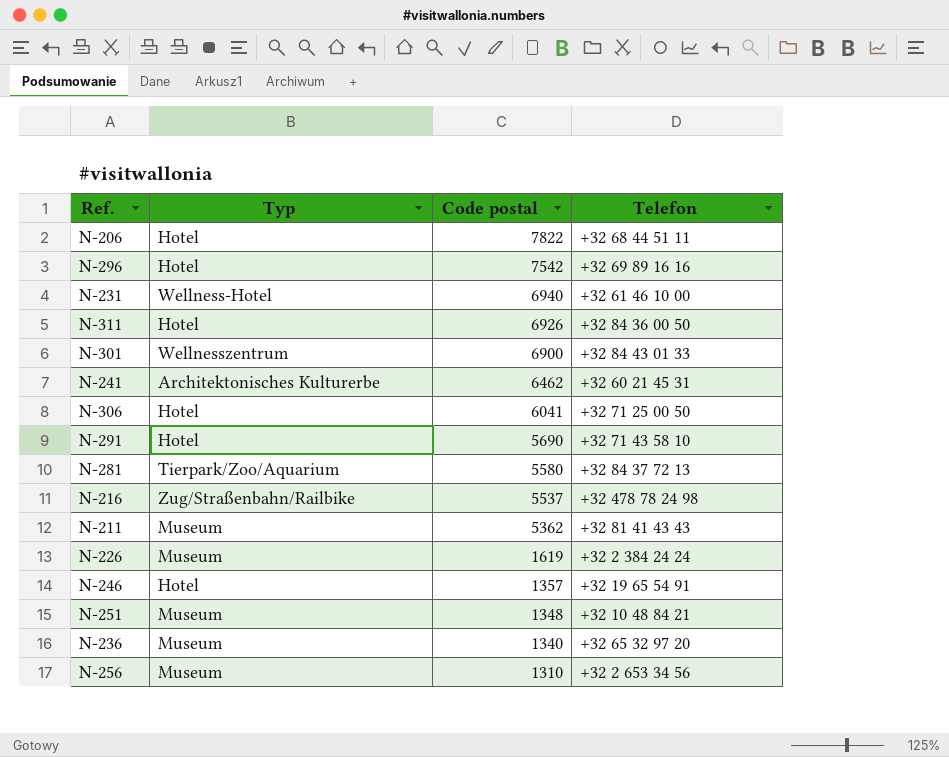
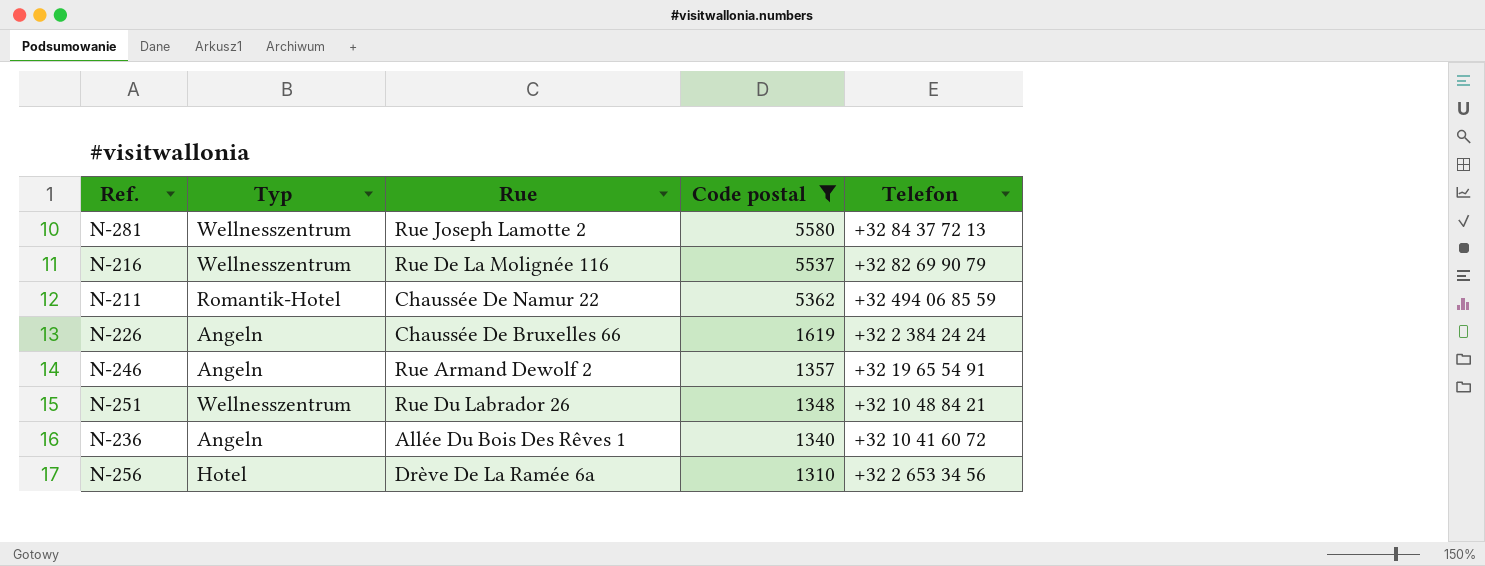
filter: none -> Code postal <= 5580
column Rue | position: none -> 3
N-281 | Typ: Tierpark/Zoo/Aquarium -> Wellnesszentrum
N-216 | Typ: Zug/Straßenbahn/Railbike -> Wellnesszentrum
N-216 | Telefon: +32 478 78 24 98 -> +32 82 69 90 79
N-211 | Typ: Museum -> Romantik-Hotel
N-211 | Telefon: +32 81 41 43 43 -> +32 494 06 85 59
N-226 | Typ: Museum -> Angeln
N-246 | Typ: Hotel -> Angeln
N-251 | Typ: Museum -> Wellnesszentrum
N-236 | Typ: Museum -> Angeln
N-236 | Telefon: +32 65 32 97 20 -> +32 10 41 60 72
N-256 | Typ: Museum -> Hotel

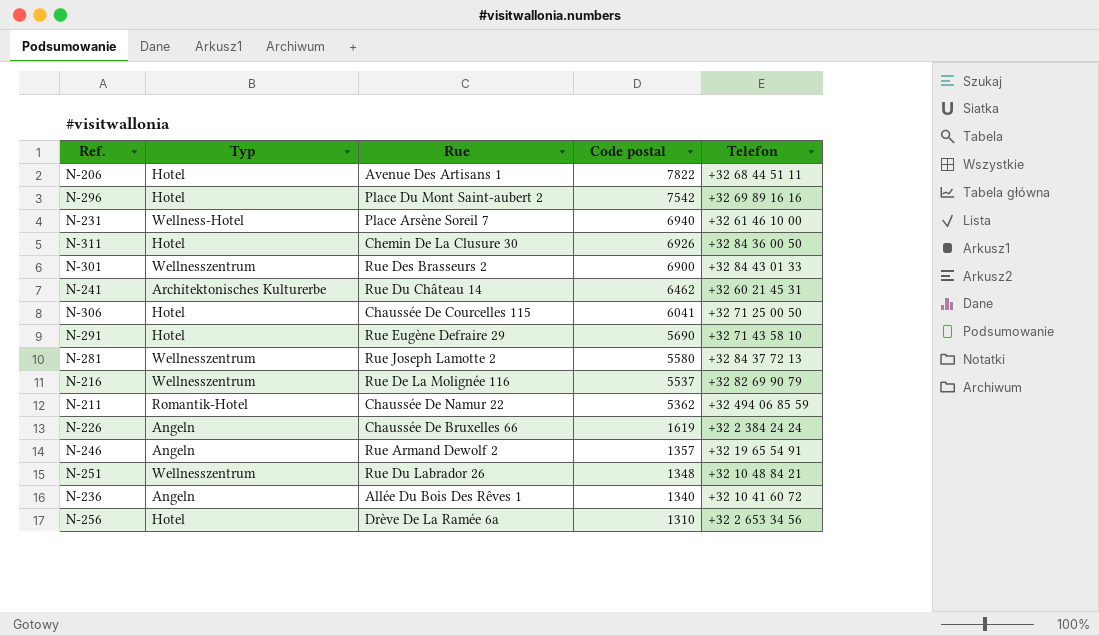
filter: Code postal <= 5580 -> none

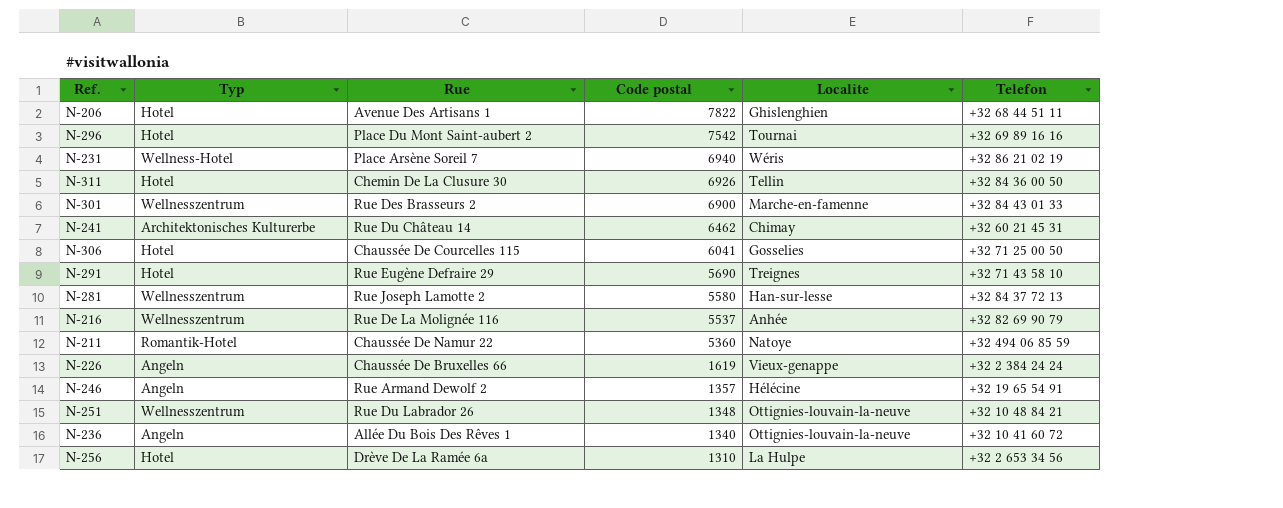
column Localite | position: none -> 5
N-231 | Telefon: +32 61 46 10 00 -> +32 86 21 02 19
N-211 | Code postal: 5362 -> 5360

